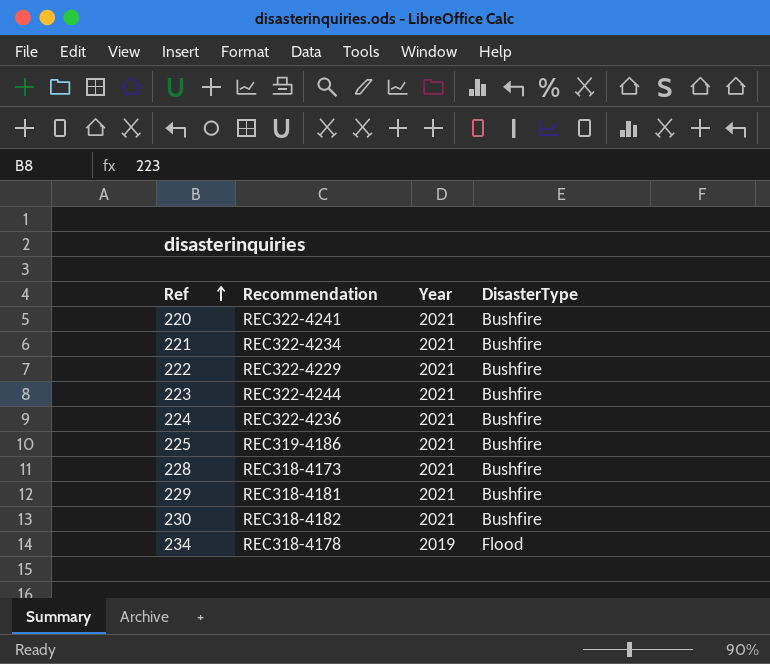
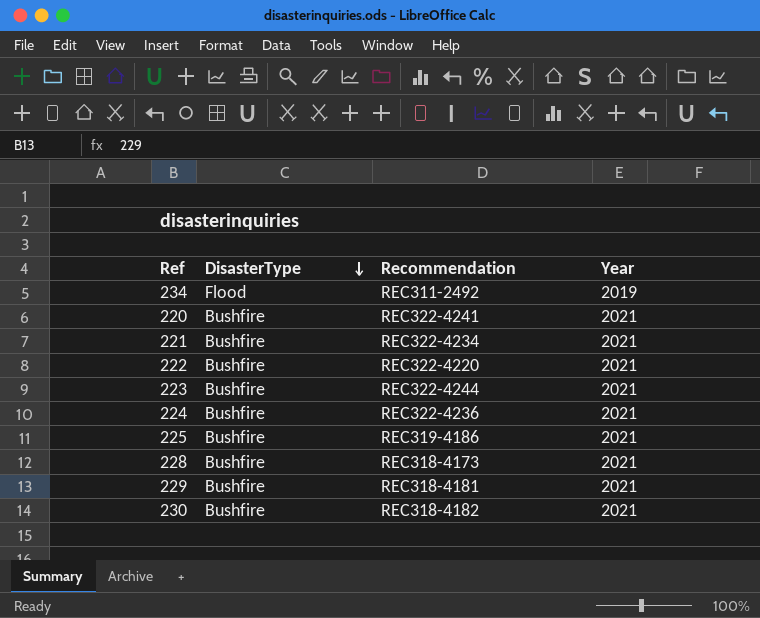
row order: Ref ascending -> DisasterType descending
column DisasterType | position: 4 -> 2
234 | Recommendation: REC318-4178 -> REC311-2492
222 | Recommendation: REC322-4229 -> REC322-4220

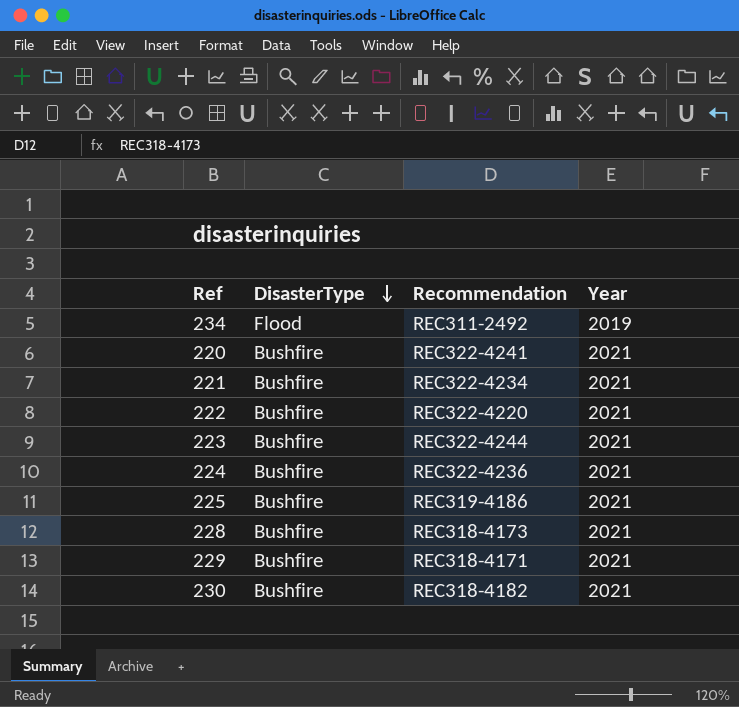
229 | Recommendation: REC318-4181 -> REC318-4171

